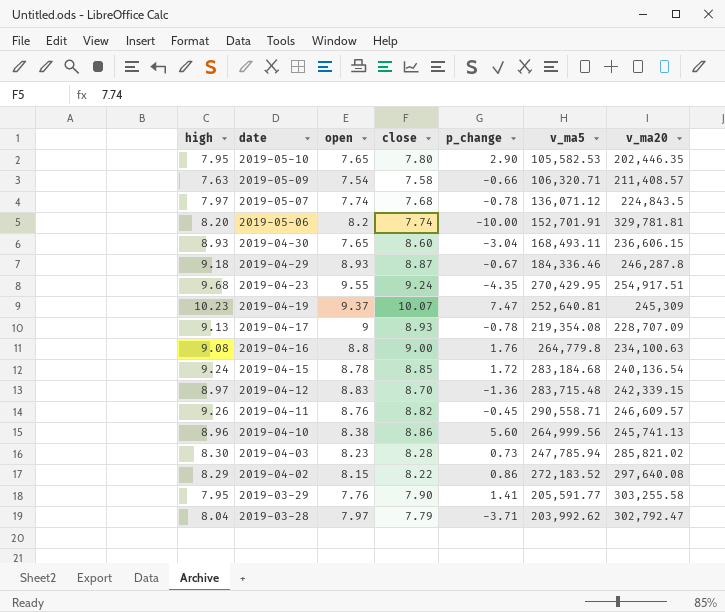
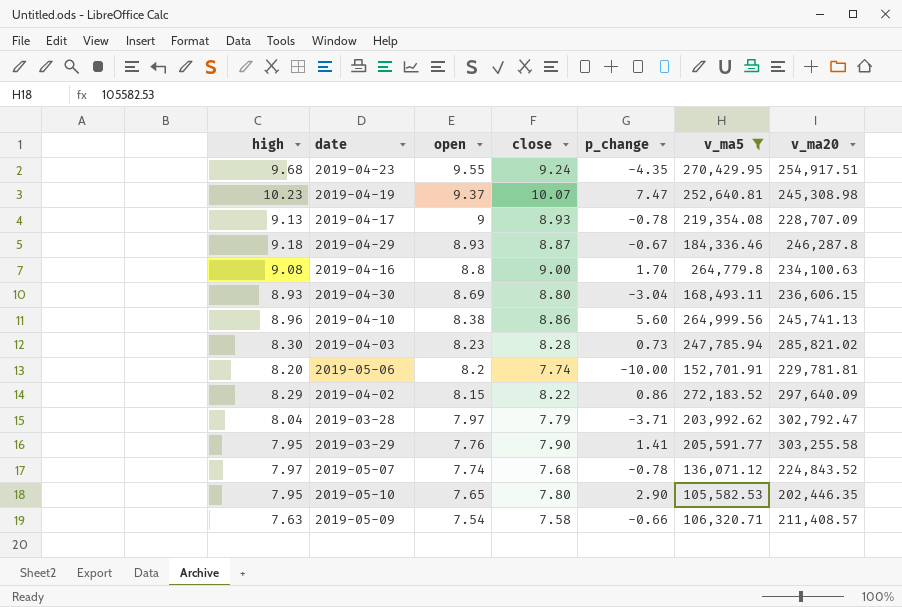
filter: none -> v_ma5 <= 272,183.52
row order: date descending -> open descending
2019-04-19 | v_ma20: 245,309 -> 245,308.98
2019-04-16 | p_change: 1.76 -> 1.70
2019-04-30 | open: 7.65 -> 8.69
2019-04-30 | close: 8.60 -> 8.80
2019-05-06 | v_ma20: 329,781.81 -> 229,781.81
2019-04-02 | v_ma20: 297,640.08 -> 297,640.09
2019-05-07 | v_ma20: 224,843.5 -> 224,843.52

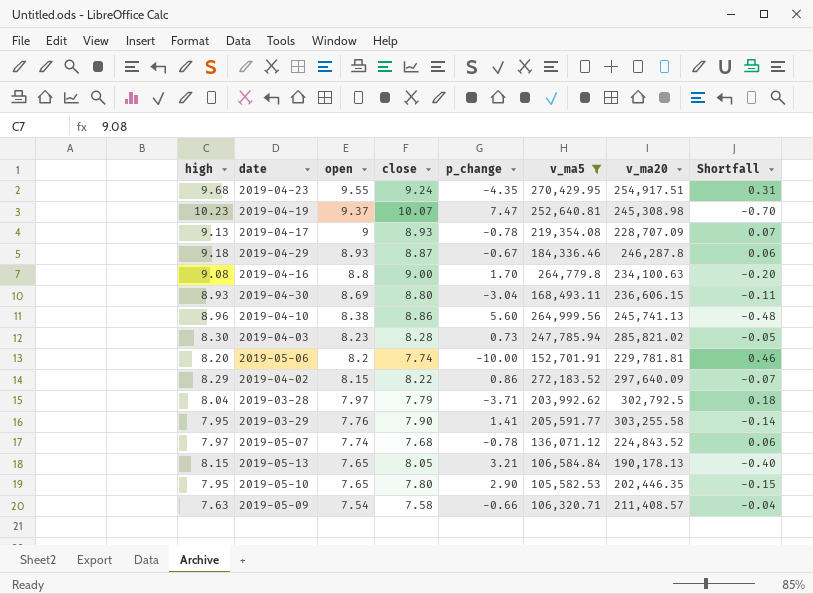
column Shortfall | formula: none -> [open] - [close]
2019-03-28 | v_ma20: 302,792.47 -> 302,792.5
row 2019-05-13: none -> 8.15 | 7.65 | 8.05 | 3.21 | 106,584.84 | 190,178.13 | -0.40

